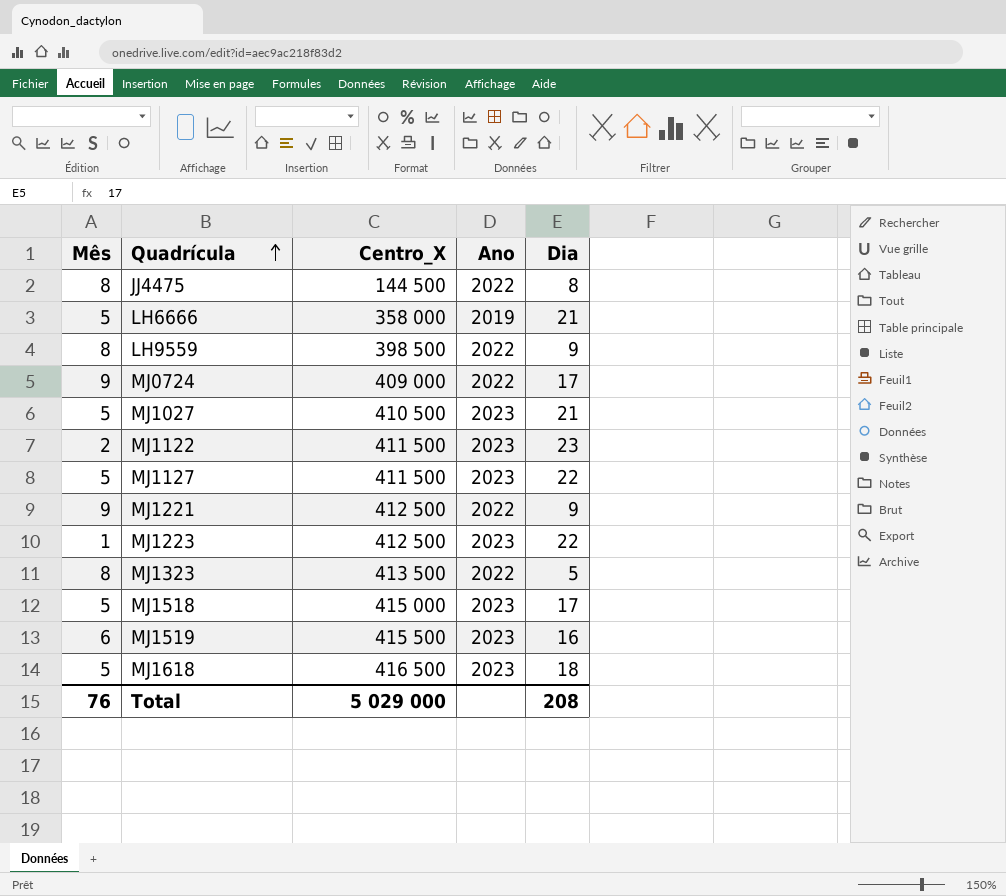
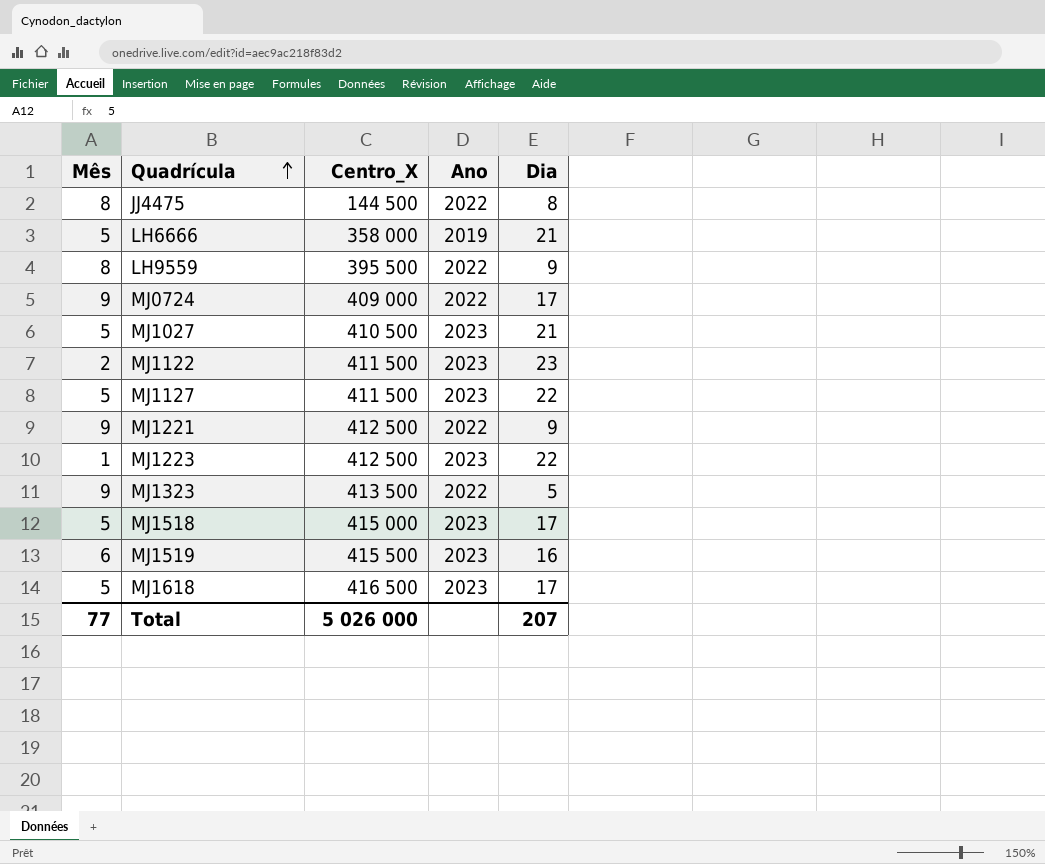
LH9559 | Centro_X: 398 500 -> 395 500
MJ1323 | Mês: 8 -> 9
MJ1618 | Dia: 18 -> 17
Total | Mês: 76 -> 77
Total | Centro_X: 5 029 000 -> 5 026 000
Total | Dia: 208 -> 207

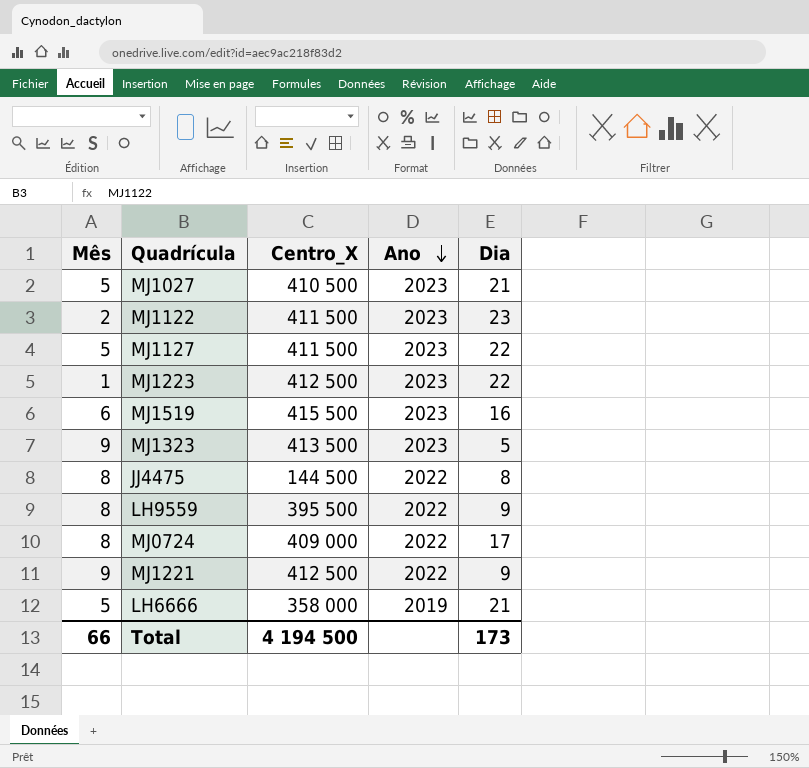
row order: Quadrícula ascending -> Ano descending
row MJ1518: 5 | 415 000 | 2023 | 17 -> none
row MJ1618: 5 | 416 500 | 2023 | 17 -> none
MJ1323 | Ano: 2022 -> 2023
MJ0724 | Mês: 9 -> 8
Total | Mês: 77 -> 66
Total | Centro_X: 5 026 000 -> 4 194 500
Total | Dia: 207 -> 173

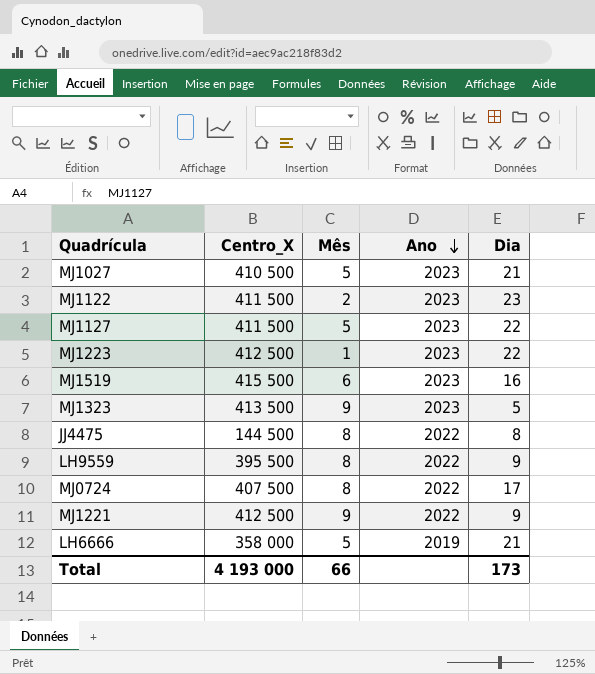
column Mês | position: 1 -> 3
MJ0724 | Centro_X: 409 000 -> 407 500
Total | Centro_X: 4 194 500 -> 4 193 000

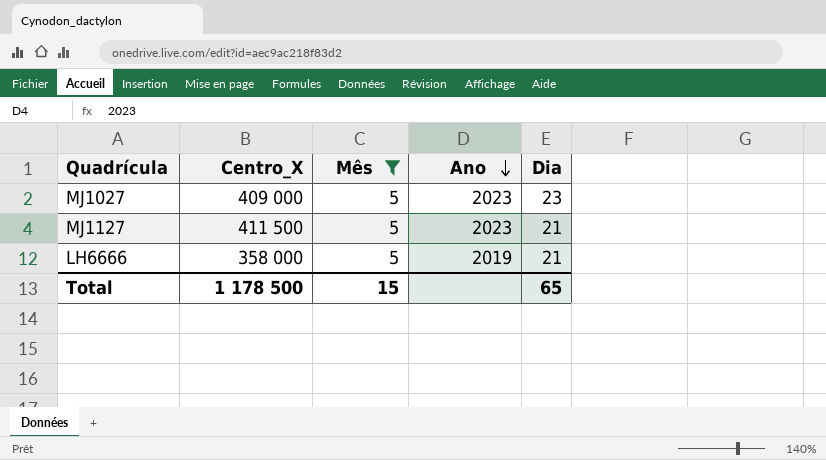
filter: none -> Mês = 5
MJ1027 | Centro_X: 410 500 -> 409 000
MJ1027 | Dia: 21 -> 23
MJ1127 | Dia: 22 -> 21
Total | Centro_X: 4 193 000 -> 1 178 500
Total | Mês: 66 -> 15
Total | Dia: 173 -> 65

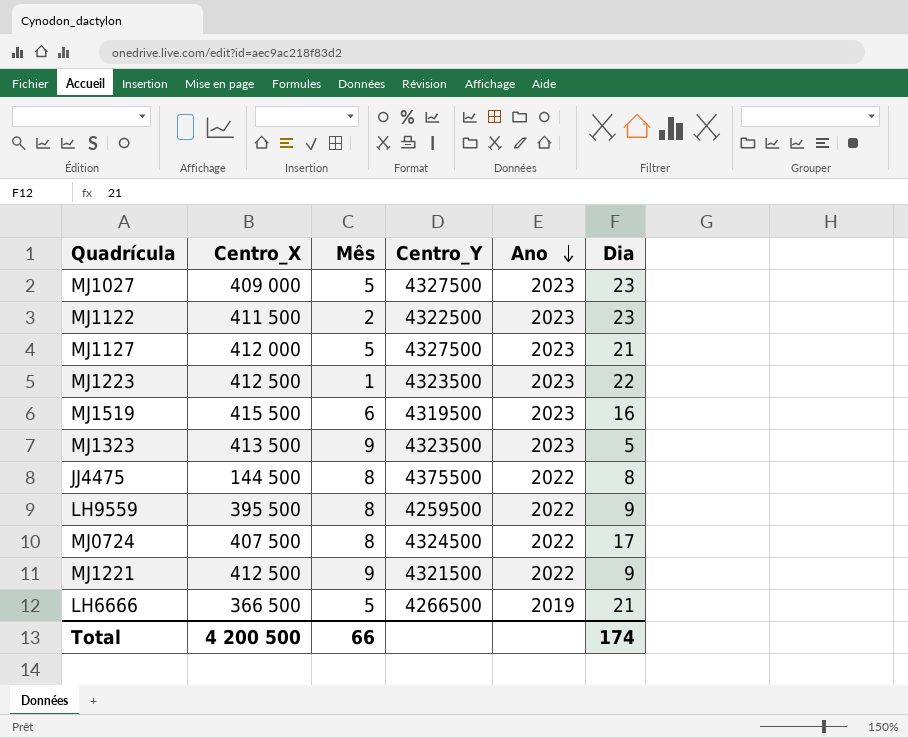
filter: Mês = 5 -> none
column Centro_Y | position: none -> 4
MJ1127 | Centro_X: 411 500 -> 412 000
LH6666 | Centro_X: 358 000 -> 366 500
Total | Centro_X: 1 178 500 -> 4 200 500
Total | Mês: 15 -> 66
Total | Dia: 65 -> 174

